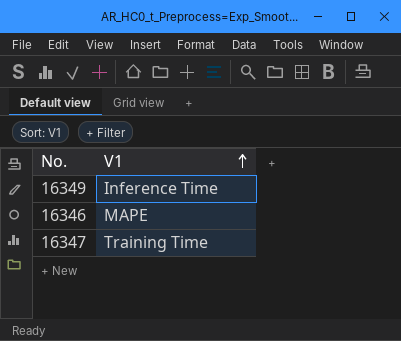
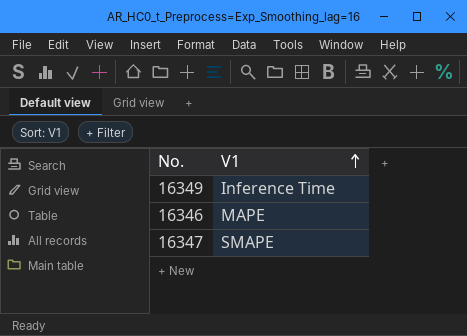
16347 | V1: Training Time -> SMAPE

